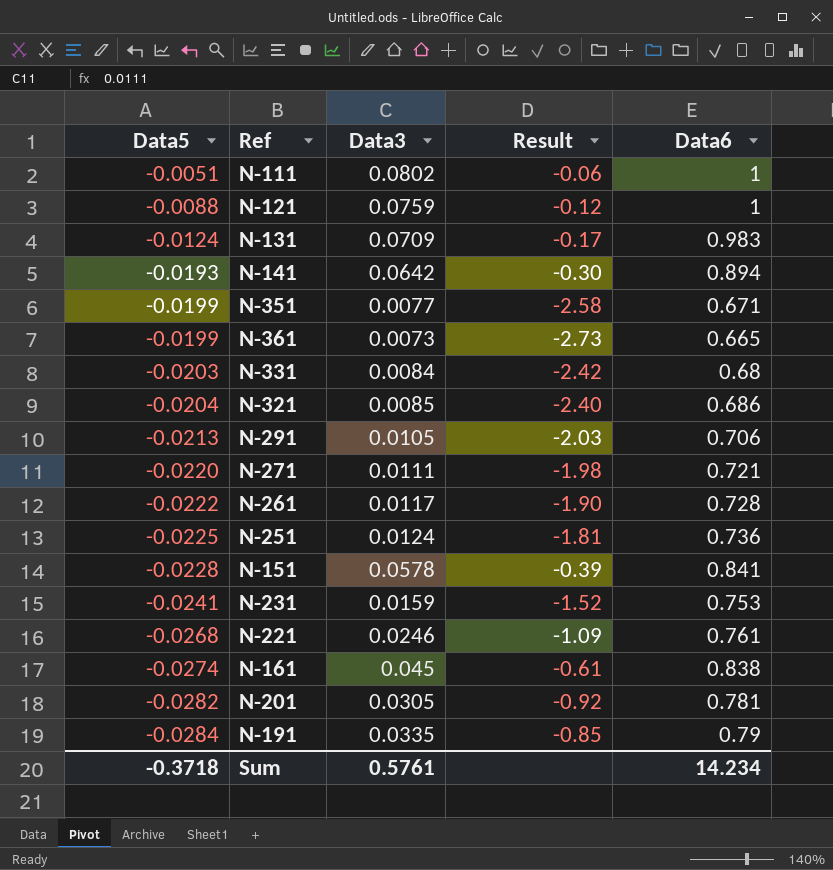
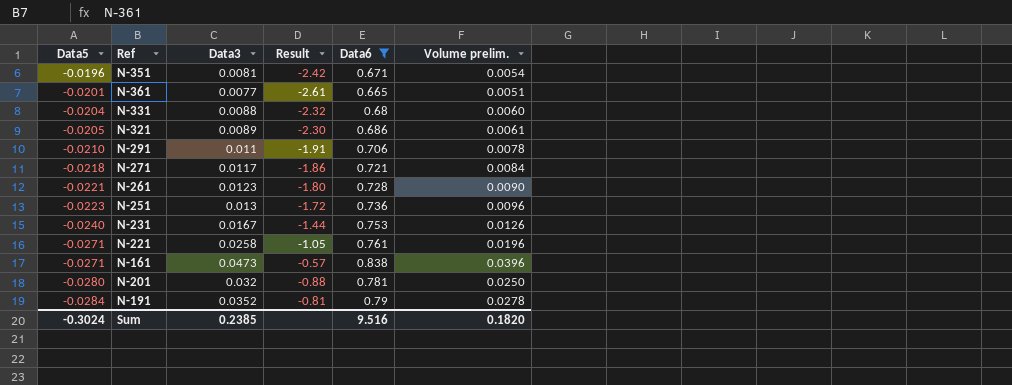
filter: none -> Data6 <= 0.838
column Volume prelim. | formula: none -> [Data3] * [Data6]
N-351 | Data5: -0.0199 -> -0.0196
N-351 | Data3: 0.0077 -> 0.0081
N-351 | Result: -2.58 -> -2.42
N-361 | Data5: -0.0199 -> -0.0201
N-361 | Data3: 0.0073 -> 0.0077
N-361 | Result: -2.73 -> -2.61
N-331 | Data5: -0.0203 -> -0.0204
N-331 | Data3: 0.0084 -> 0.0088
N-331 | Result: -2.42 -> -2.32
N-321 | Data5: -0.0204 -> -0.0205
N-321 | Data3: 0.0085 -> 0.0089
N-321 | Result: -2.40 -> -2.30
N-291 | Data5: -0.0213 -> -0.0210
N-291 | Data3: 0.0105 -> 0.011
N-291 | Result: -2.03 -> -1.91
N-271 | Data5: -0.0220 -> -0.0218
N-271 | Data3: 0.0111 -> 0.0117
N-271 | Result: -1.98 -> -1.86
N-261 | Data5: -0.0222 -> -0.0221
N-261 | Data3: 0.0117 -> 0.0123
N-261 | Result: -1.90 -> -1.80
N-251 | Data5: -0.0225 -> -0.0223
N-251 | Data3: 0.0124 -> 0.013
N-251 | Result: -1.81 -> -1.72
N-231 | Data5: -0.0241 -> -0.0240
N-231 | Data3: 0.0159 -> 0.0167
N-231 | Result: -1.52 -> -1.44
N-221 | Data5: -0.0268 -> -0.0271
N-221 | Data3: 0.0246 -> 0.0258
N-221 | Result: -1.09 -> -1.05
N-161 | Data5: -0.0274 -> -0.0271
N-161 | Data3: 0.045 -> 0.0473
N-161 | Result: -0.61 -> -0.57
N-201 | Data5: -0.0282 -> -0.0280
N-201 | Data3: 0.0305 -> 0.032
N-201 | Result: -0.92 -> -0.88
N-191 | Data3: 0.0335 -> 0.0352
N-191 | Result: -0.85 -> -0.81
Sum | Data5: -0.3718 -> -0.3024
Sum | Data3: 0.5761 -> 0.2385
Sum | Data6: 14.234 -> 9.516

